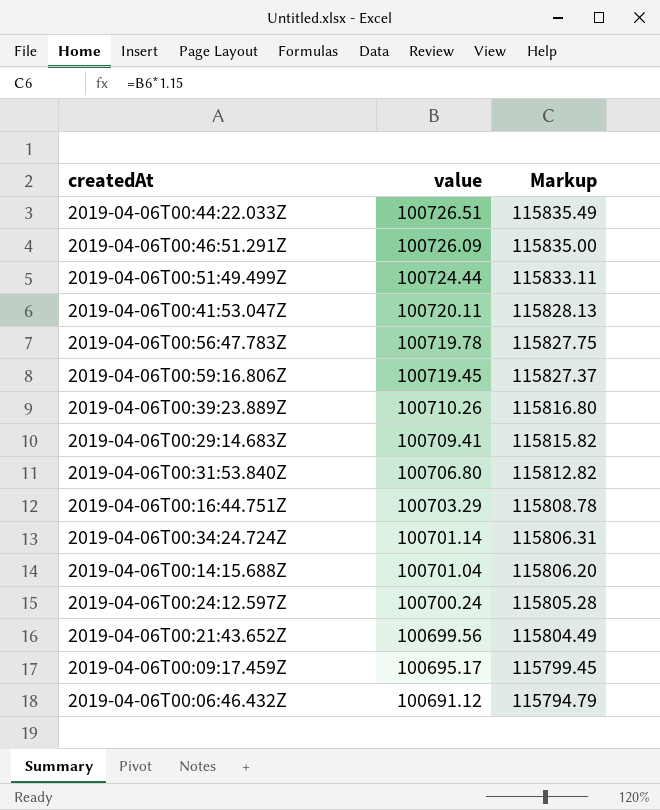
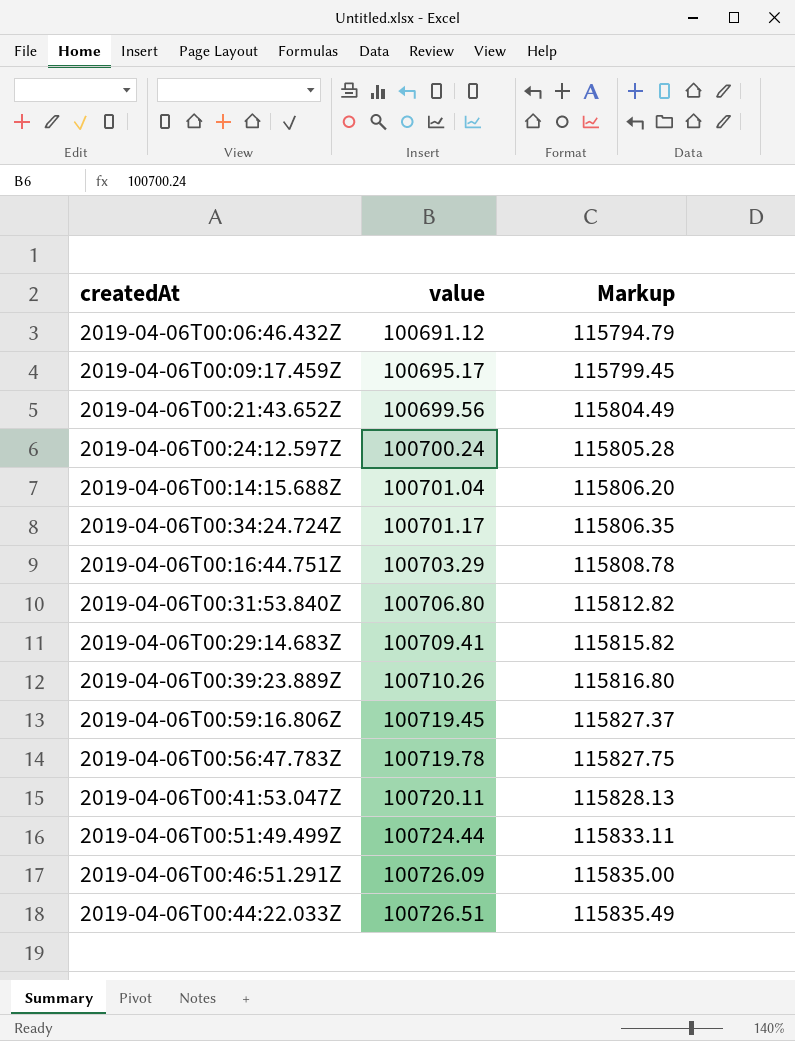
row order: value descending -> value ascending
2019-04-06T00:34:24.724Z | value: 100701.14 -> 100701.17
2019-04-06T00:34:24.724Z | Markup: 115806.31 -> 115806.35

